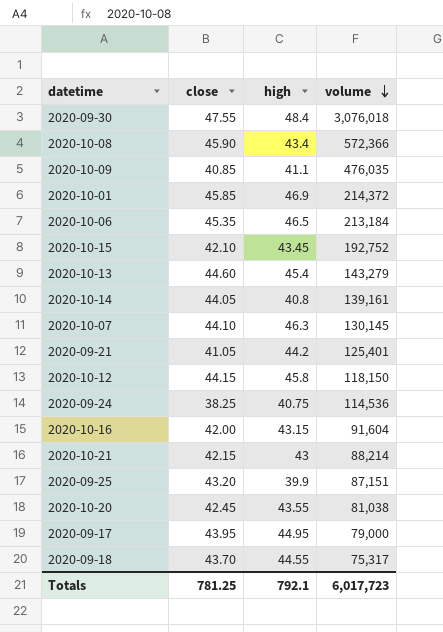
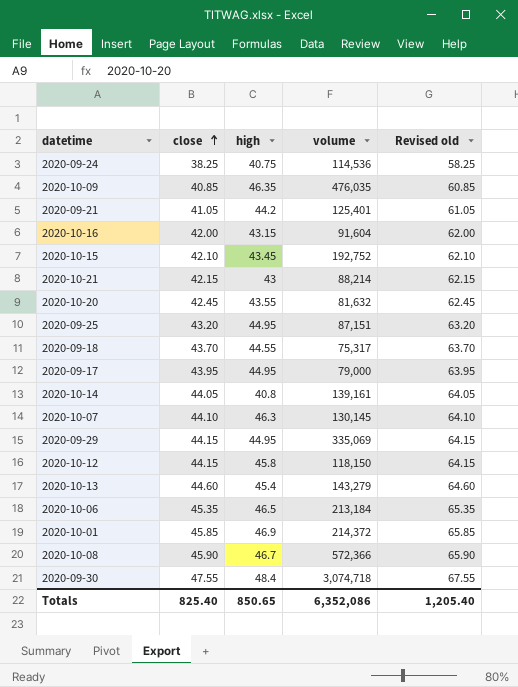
row order: volume descending -> close ascending
column Revised old | formula: none -> [close] + 20
2020-10-09 | high: 41.1 -> 46.35
2020-10-20 | volume: 81,038 -> 81,632
2020-09-25 | high: 39.9 -> 44.95
row 2020-09-29: none -> 44.15 | 44.95 | 335,069 | 64.15
2020-10-08 | high: 43.4 -> 46.7
2020-09-30 | volume: 3,076,018 -> 3,074,718
Totals | close: 781.25 -> 825.40
Totals | high: 792.1 -> 850.65
Totals | volume: 6,017,723 -> 6,352,086

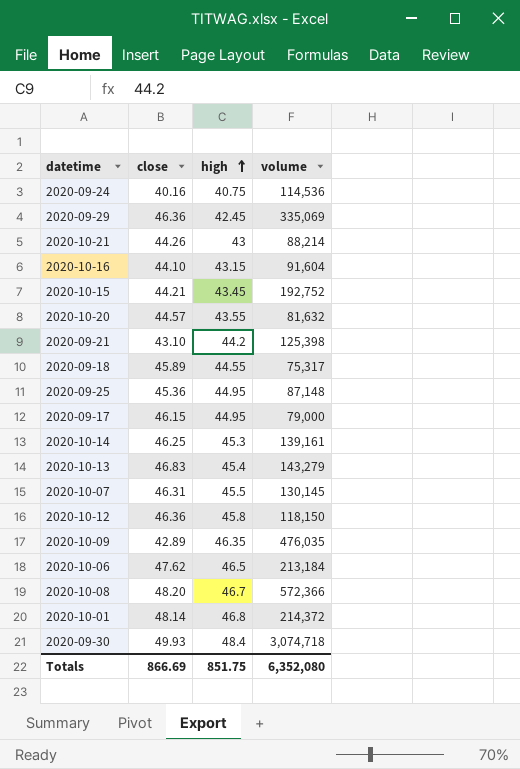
row order: close ascending -> high ascending
column Revised old | formula: [close] + 20 -> none
2020-09-24 | close: 38.25 -> 40.16
2020-09-29 | close: 44.15 -> 46.36
2020-09-29 | high: 44.95 -> 42.45
2020-10-21 | close: 42.15 -> 44.26
2020-10-16 | close: 42.00 -> 44.10
2020-10-15 | close: 42.10 -> 44.21
2020-10-20 | close: 42.45 -> 44.57
2020-09-21 | close: 41.05 -> 43.10
2020-09-21 | volume: 125,401 -> 125,398
2020-09-18 | close: 43.70 -> 45.89
2020-09-25 | close: 43.20 -> 45.36
2020-09-25 | volume: 87,151 -> 87,148
2020-09-17 | close: 43.95 -> 46.15
2020-10-14 | close: 44.05 -> 46.25
2020-10-14 | high: 40.8 -> 45.3
2020-10-13 | close: 44.60 -> 46.83
2020-10-07 | close: 44.10 -> 46.31
2020-10-07 | high: 46.3 -> 45.5
2020-10-12 | close: 44.15 -> 46.36
2020-10-09 | close: 40.85 -> 42.89
2020-10-06 | close: 45.35 -> 47.62
2020-10-08 | close: 45.90 -> 48.20
2020-10-01 | close: 45.85 -> 48.14
2020-10-01 | high: 46.9 -> 46.8
2020-09-30 | close: 47.55 -> 49.93
Totals | close: 825.40 -> 866.69
Totals | high: 850.65 -> 851.75
Totals | volume: 6,352,086 -> 6,352,080

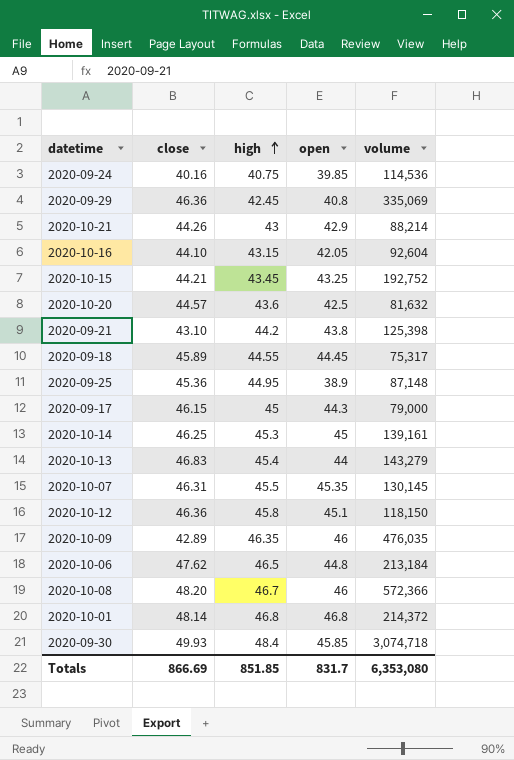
column open | position: none -> 4
2020-10-16 | volume: 91,604 -> 92,604
2020-10-20 | high: 43.55 -> 43.6
2020-09-17 | high: 44.95 -> 45
Totals | high: 851.75 -> 851.85
Totals | volume: 6,352,080 -> 6,353,080

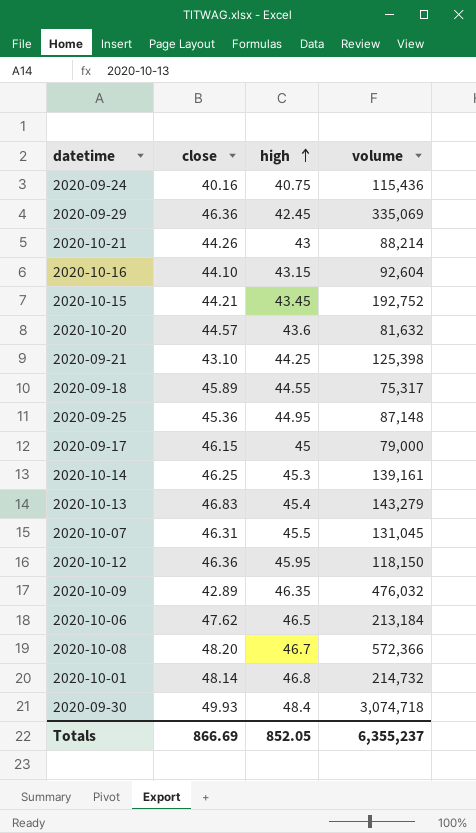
column open | position: 4 -> none
2020-09-24 | volume: 114,536 -> 115,436
2020-09-21 | high: 44.2 -> 44.25
2020-10-07 | volume: 130,145 -> 131,045
2020-10-12 | high: 45.8 -> 45.95
2020-10-09 | volume: 476,035 -> 476,032
2020-10-01 | volume: 214,372 -> 214,732
Totals | high: 851.85 -> 852.05
Totals | volume: 6,353,080 -> 6,355,237

